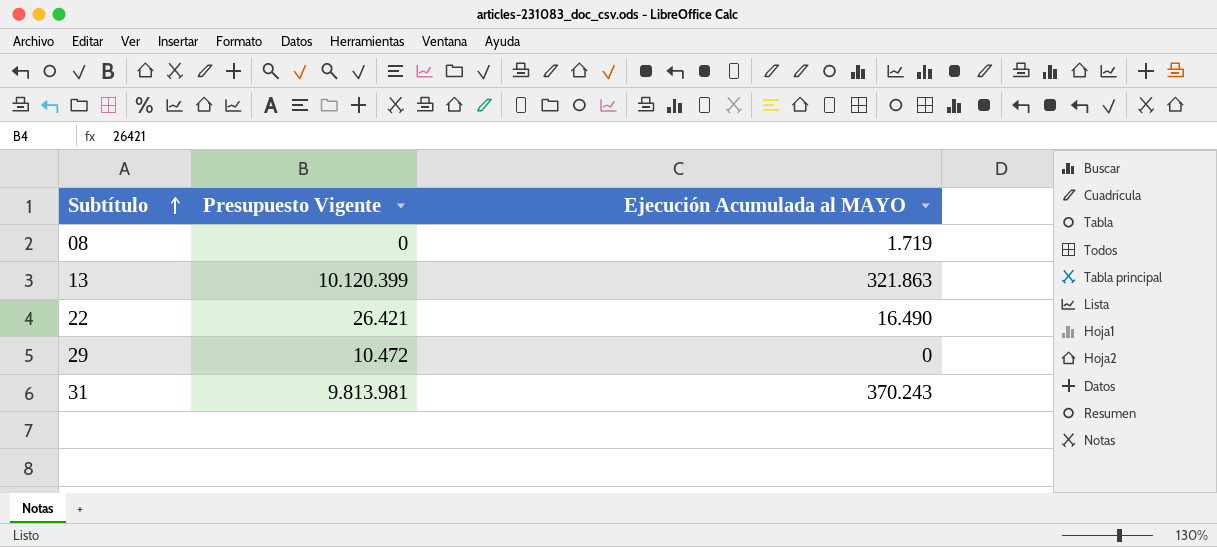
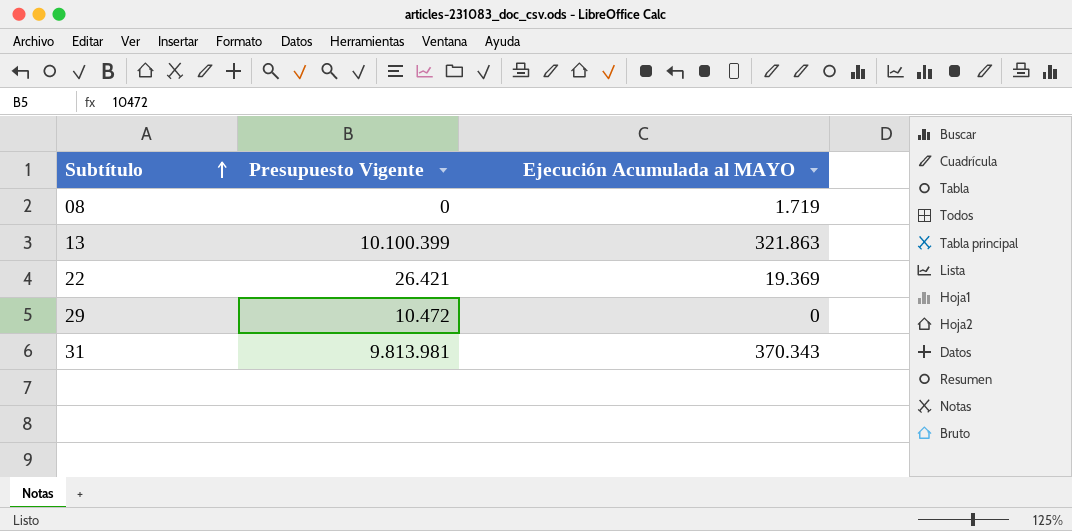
13 | Presupuesto Vigente: 10.120.399 -> 10.100.399
22 | Ejecución Acumulada al MAYO: 16.490 -> 19.369
31 | Ejecución Acumulada al MAYO: 370.243 -> 370.343

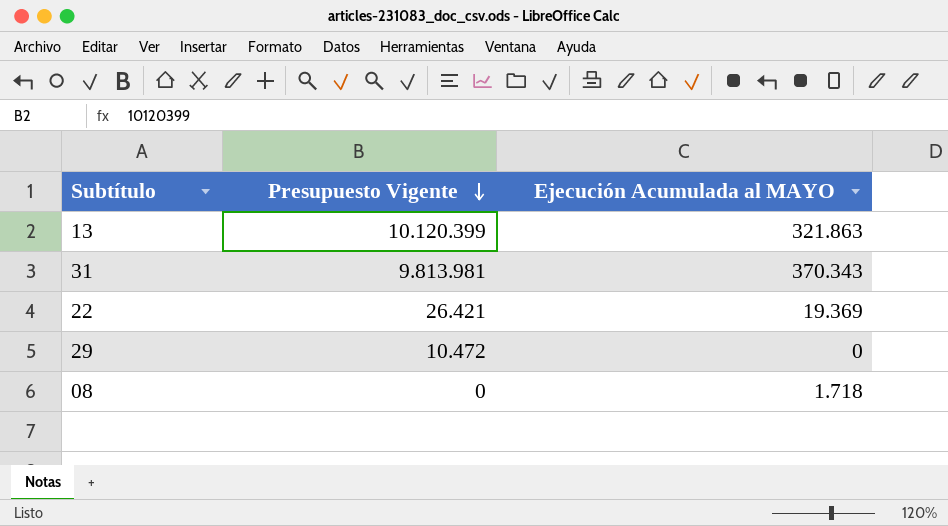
row order: Subtítulo ascending -> Presupuesto Vigente descending
13 | Presupuesto Vigente: 10.100.399 -> 10.120.399
08 | Ejecución Acumulada al MAYO: 1.719 -> 1.718

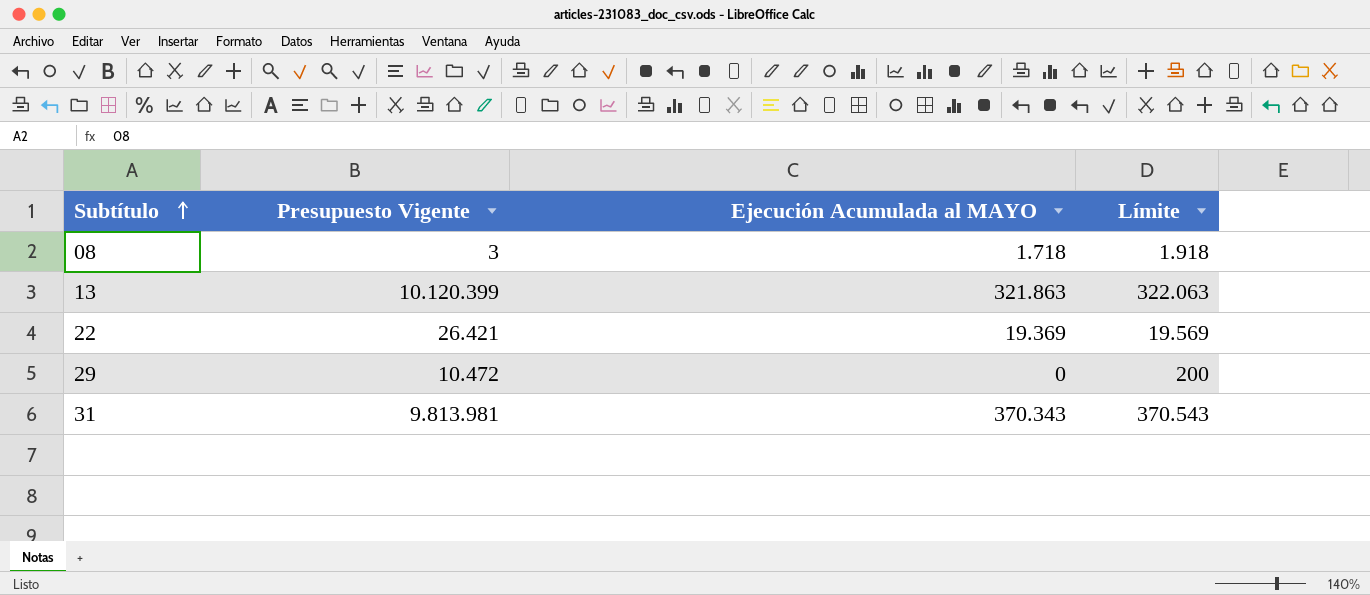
row order: Presupuesto Vigente descending -> Subtítulo ascending
column Límite | formula: none -> [Ejecución Acumulada al MAYO] + 200
08 | Presupuesto Vigente: 0 -> 3

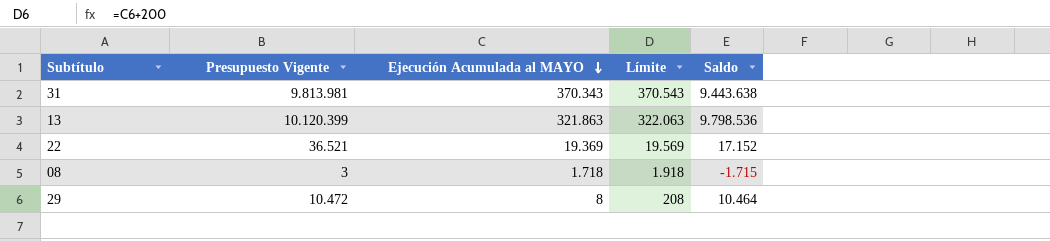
row order: Subtítulo ascending -> Ejecución Acumulada al MAYO descending
column Saldo | formula: none -> [Presupuesto Vigente] - [Ejecución Acumulada al MAYO]
22 | Presupuesto Vigente: 26.421 -> 36.521
29 | Ejecución Acumulada al MAYO: 0 -> 8
29 | Límite: 200 -> 208

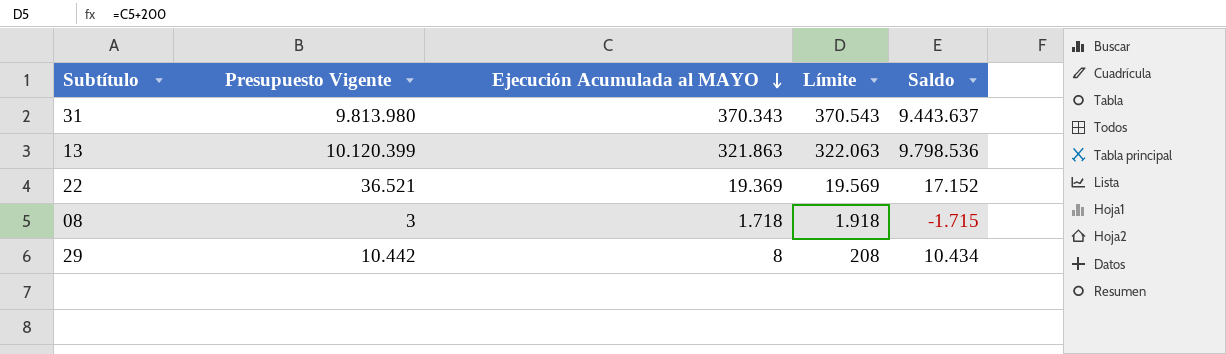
31 | Presupuesto Vigente: 9.813.981 -> 9.813.980
31 | Saldo: 9.443.638 -> 9.443.637
29 | Presupuesto Vigente: 10.472 -> 10.442
29 | Saldo: 10.464 -> 10.434

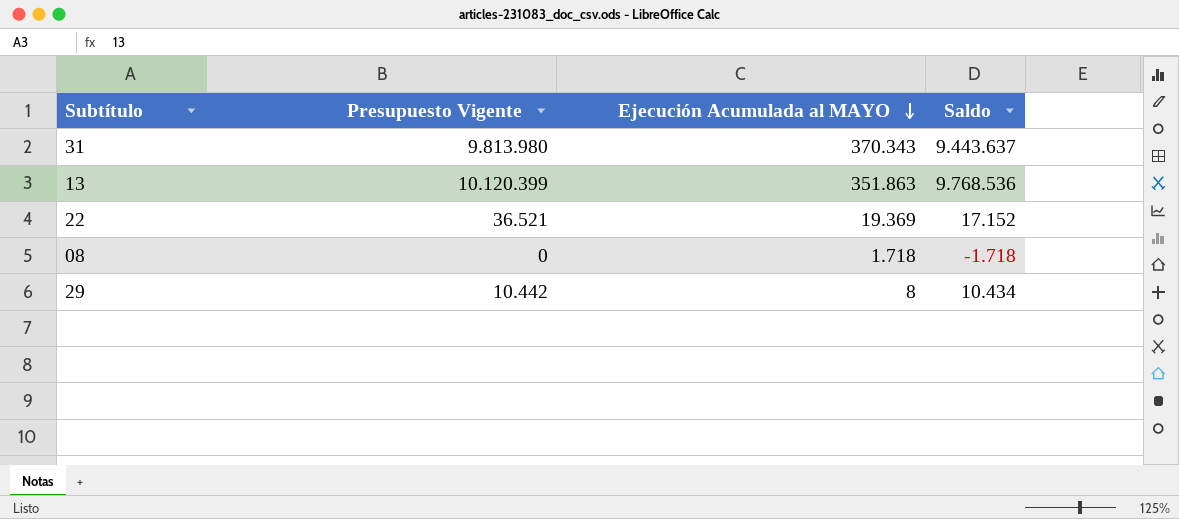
column Límite | formula: [Ejecución Acumulada al MAYO] + 200 -> none
13 | Ejecución Acumulada al MAYO: 321.863 -> 351.863
13 | Saldo: 9.798.536 -> 9.768.536
08 | Presupuesto Vigente: 3 -> 0
08 | Saldo: -1.715 -> -1.718

